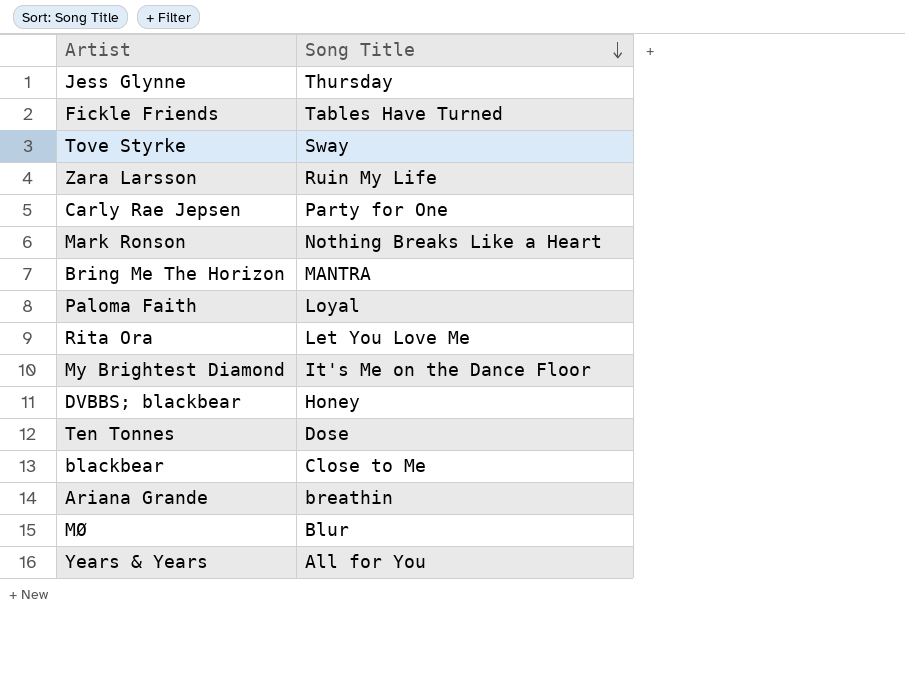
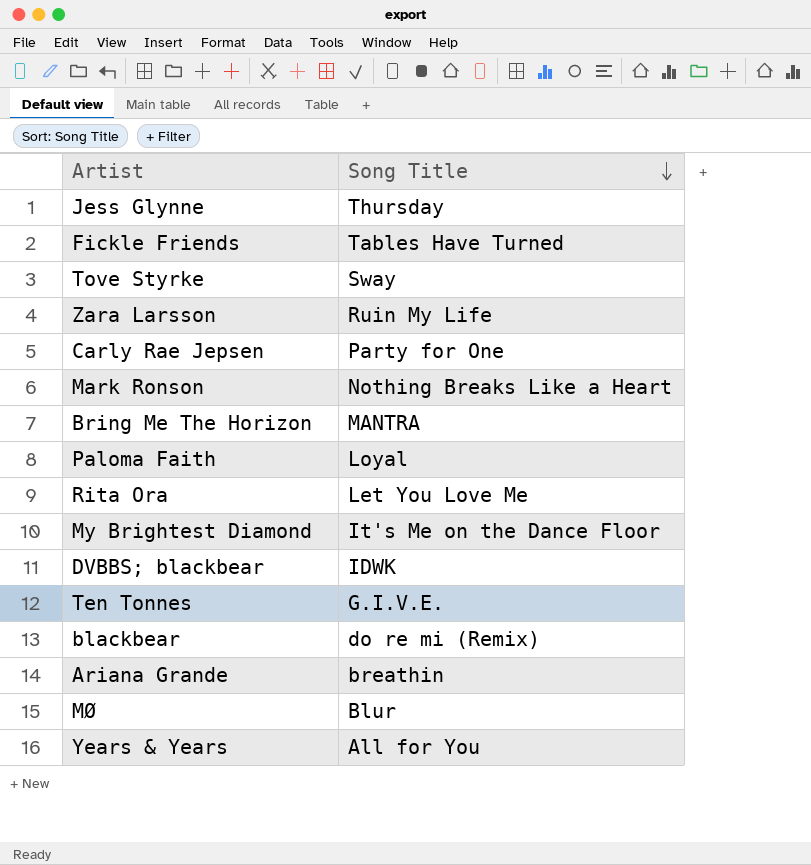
DVBBS; blackbear | Song Title: Honey -> IDWK
Ten Tonnes | Song Title: Dose -> G.I.V.E.
blackbear | Song Title: Close to Me -> do re mi (Remix)

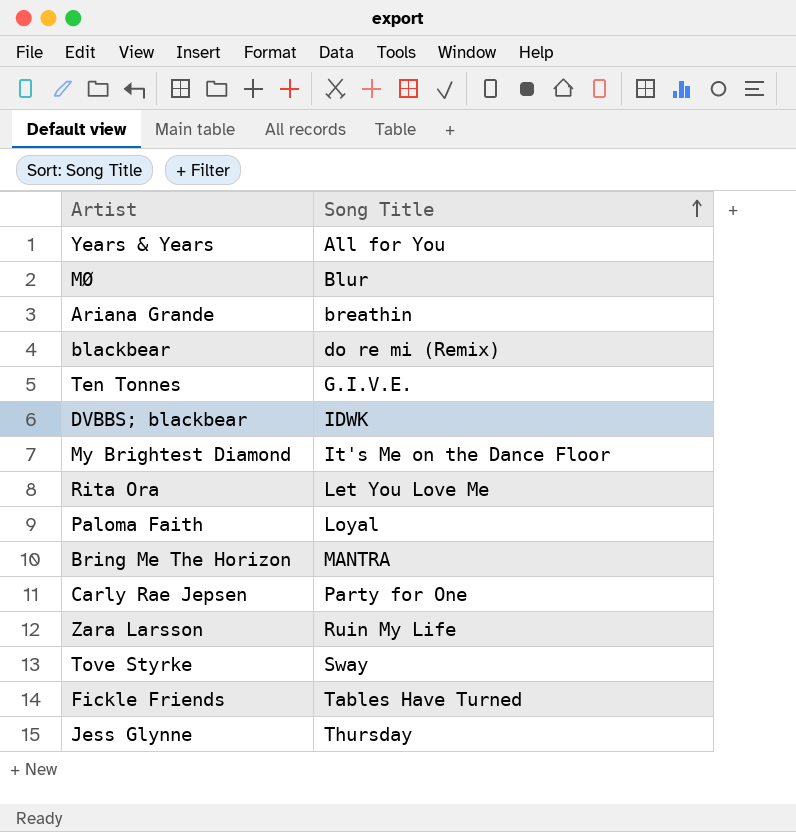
row order: Song Title descending -> Song Title ascending
row Mark Ronson: Nothing Breaks Like a Heart -> none

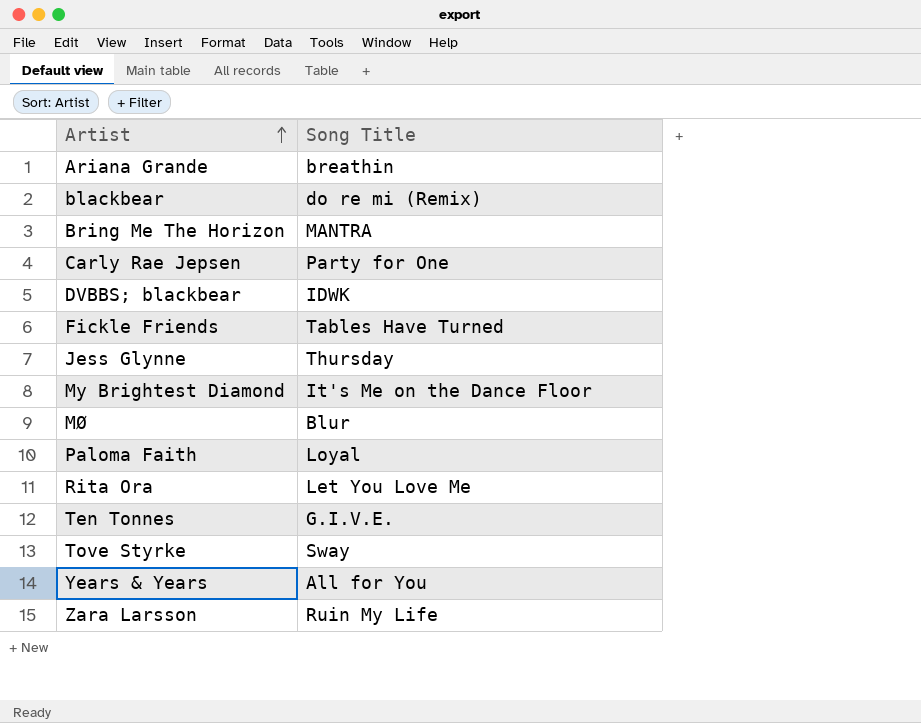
row order: Song Title ascending -> Artist ascending

